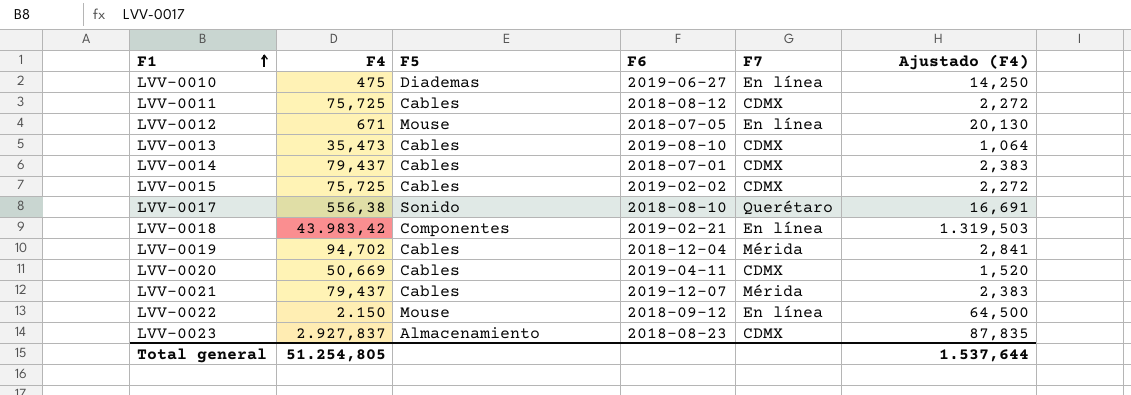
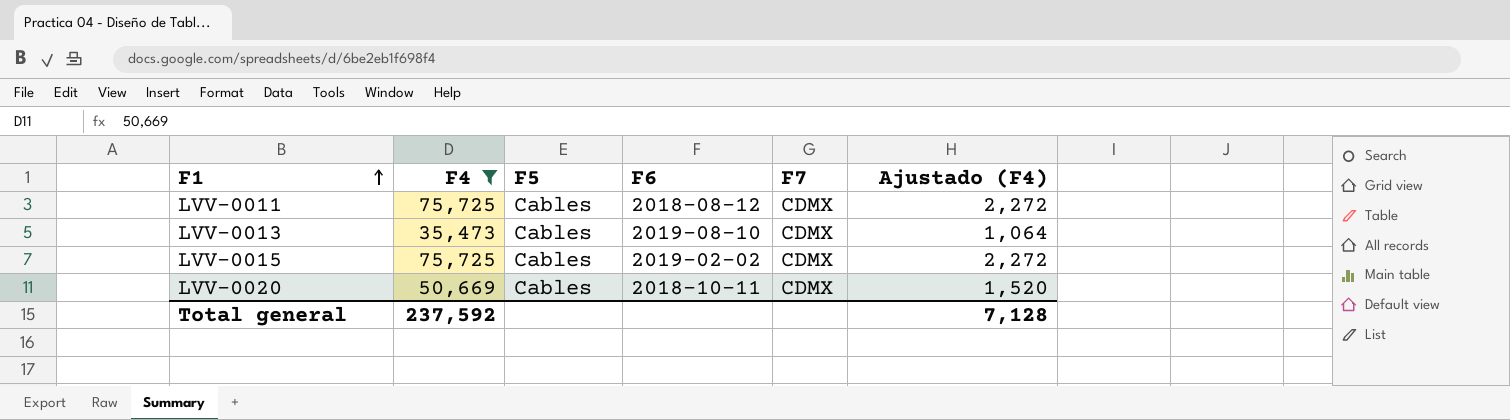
filter: none -> F4 <= 75,725
LVV-0020 | F6: 2019-04-11 -> 2018-10-11
Total general | F4: 51.254,805 -> 237,592
Total general | Ajustado (F4): 1.537,644 -> 7,128

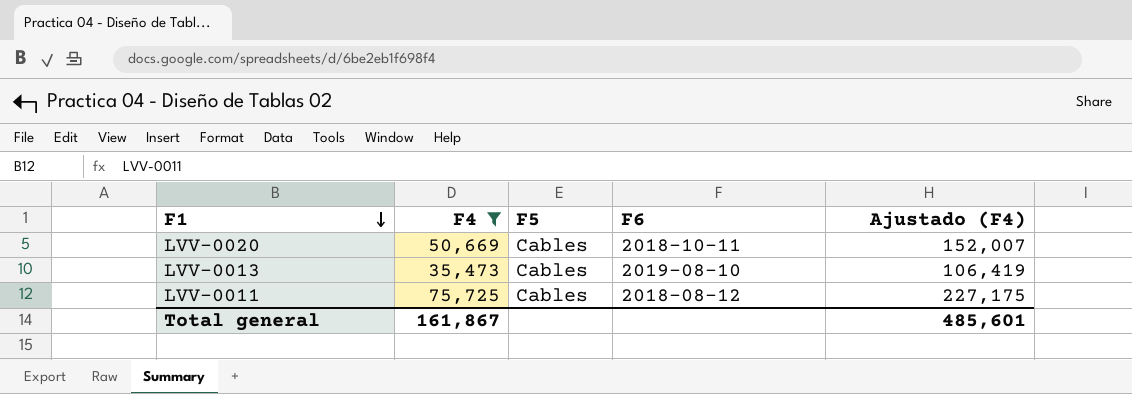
row order: F1 ascending -> F1 descending
column F7 | position: 5 -> none
column Ajustado (F4) | formula: [F4] * 0,03 -> [F4] * 3
row LVV-0015: 75,725 | Cables | 2019-02-02 | CDMX | 2,272 -> none
Total general | F4: 237,592 -> 161,867
Total general | Ajustado (F4): 7,128 -> 485,601

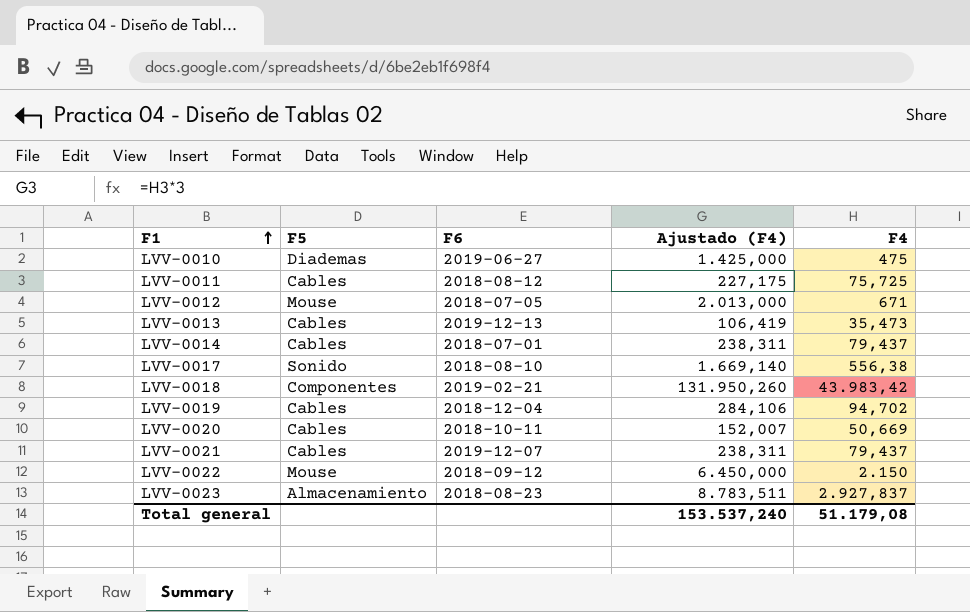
filter: F4 <= 75,725 -> none
row order: F1 descending -> F1 ascending
column F4 | position: 2 -> 5
LVV-0013 | F6: 2019-08-10 -> 2019-12-13
Total general | Ajustado (F4): 485,601 -> 153.537,240
Total general | F4: 161,867 -> 51.179,08

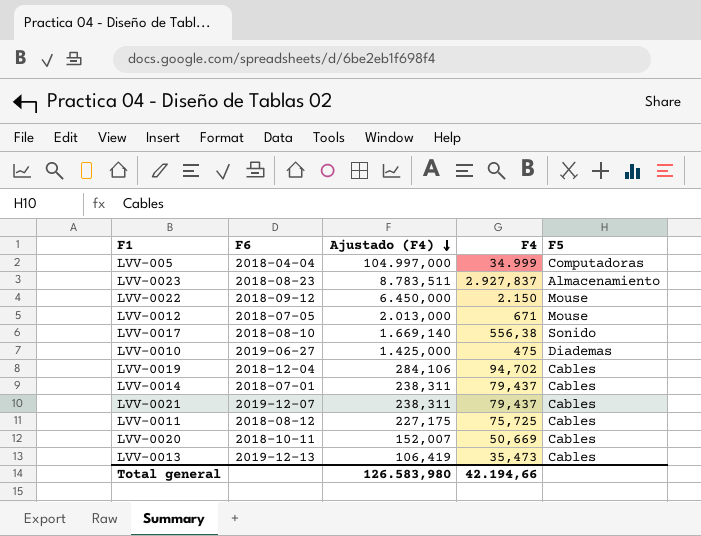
row order: F1 ascending -> Ajustado (F4) descending
column F5 | position: 2 -> 5
row LVV-0018: Componentes | 2019-02-21 | 131.950,260 | 43.983,42 -> none
row LVV-005: none -> 2018-04-04 | 104.997,000 | 34.999 | Computadoras
Total general | Ajustado (F4): 153.537,240 -> 126.583,980
Total general | F4: 51.179,08 -> 42.194,66

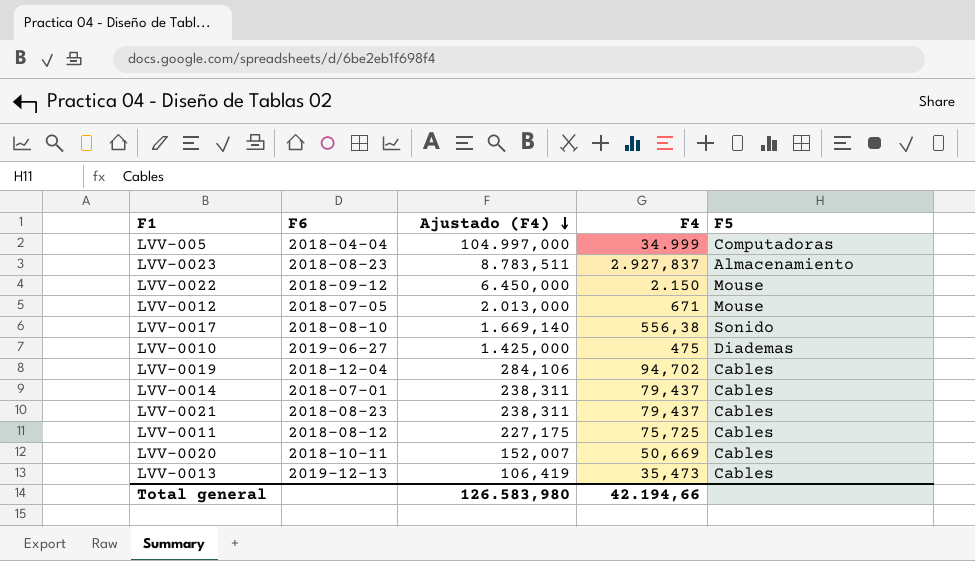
LVV-0021 | F6: 2019-12-07 -> 2018-08-23

